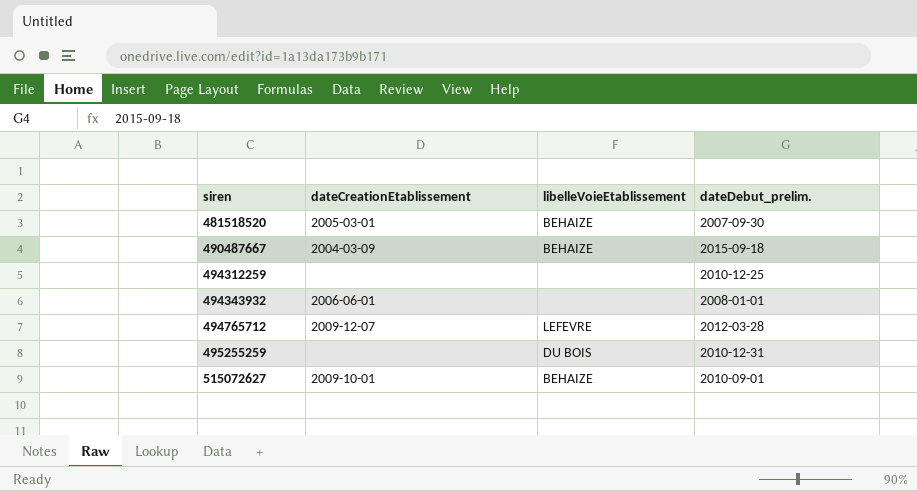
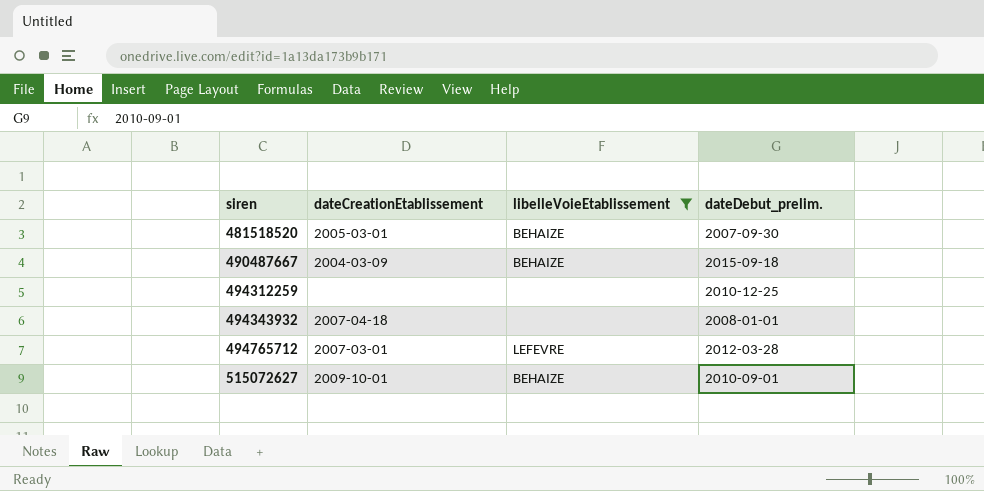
filter: none -> libelleVoieEtablissement != DU BOIS
494343932 | dateCreationEtablissement: 2006-06-01 -> 2007-04-18
494765712 | dateCreationEtablissement: 2009-12-07 -> 2007-03-01

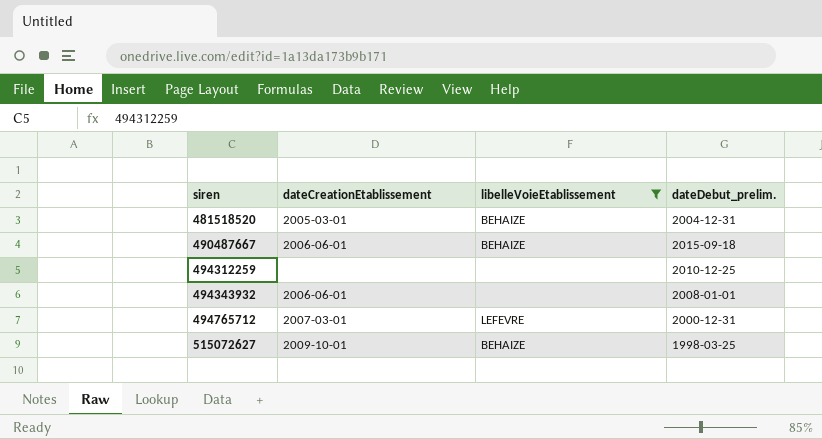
481518520 | dateDebut_prelim.: 2007-09-30 -> 2004-12-31
490487667 | dateCreationEtablissement: 2004-03-09 -> 2006-06-01
494343932 | dateCreationEtablissement: 2007-04-18 -> 2006-06-01
494765712 | dateDebut_prelim.: 2012-03-28 -> 2000-12-31
515072627 | dateDebut_prelim.: 2010-09-01 -> 1998-03-25

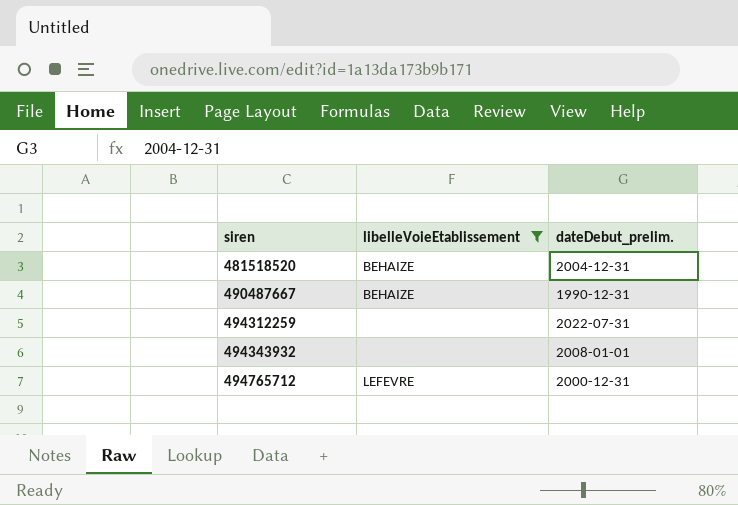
column dateCreationEtablissement | position: 2 -> none
row 515072627: 2009-10-01 | BEHAIZE | 1998-03-25 -> none
490487667 | dateDebut_prelim.: 2015-09-18 -> 1990-12-31
494312259 | dateDebut_prelim.: 2010-12-25 -> 2022-07-31

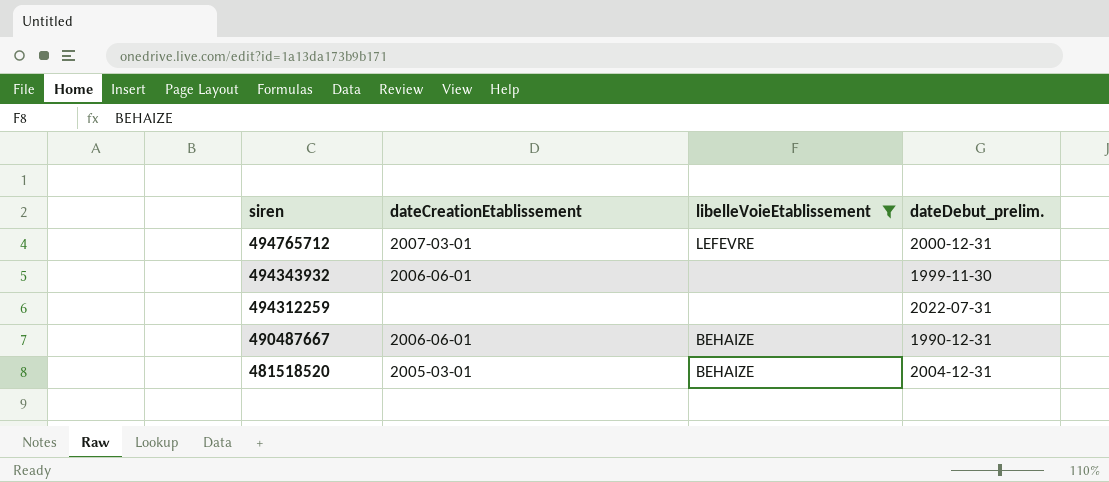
row order: siren ascending -> siren descending
column dateCreationEtablissement | position: none -> 2
494343932 | dateDebut_prelim.: 2008-01-01 -> 1999-11-30

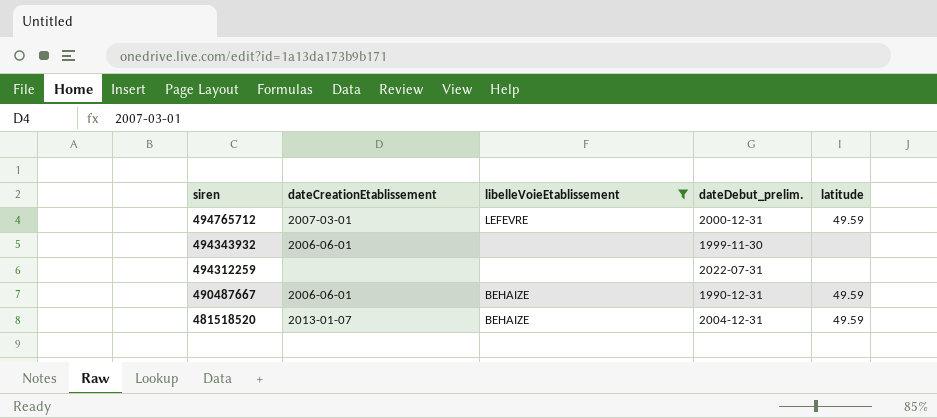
column latitude | position: none -> 5
481518520 | dateCreationEtablissement: 2005-03-01 -> 2013-01-07

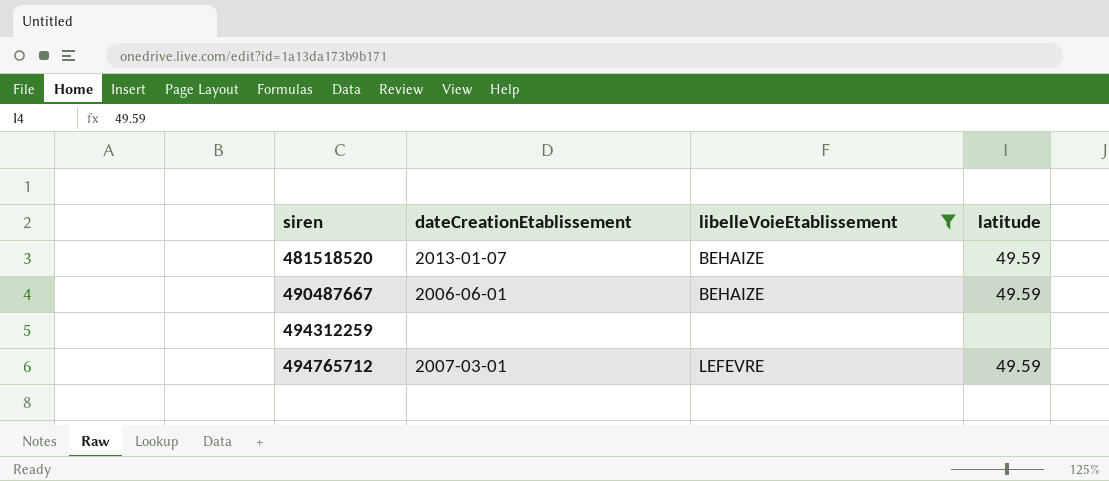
row order: siren descending -> siren ascending
column dateDebut_prelim. | position: 4 -> none
row 494343932: 2006-06-01 | none | 1999-11-30 | none -> none

